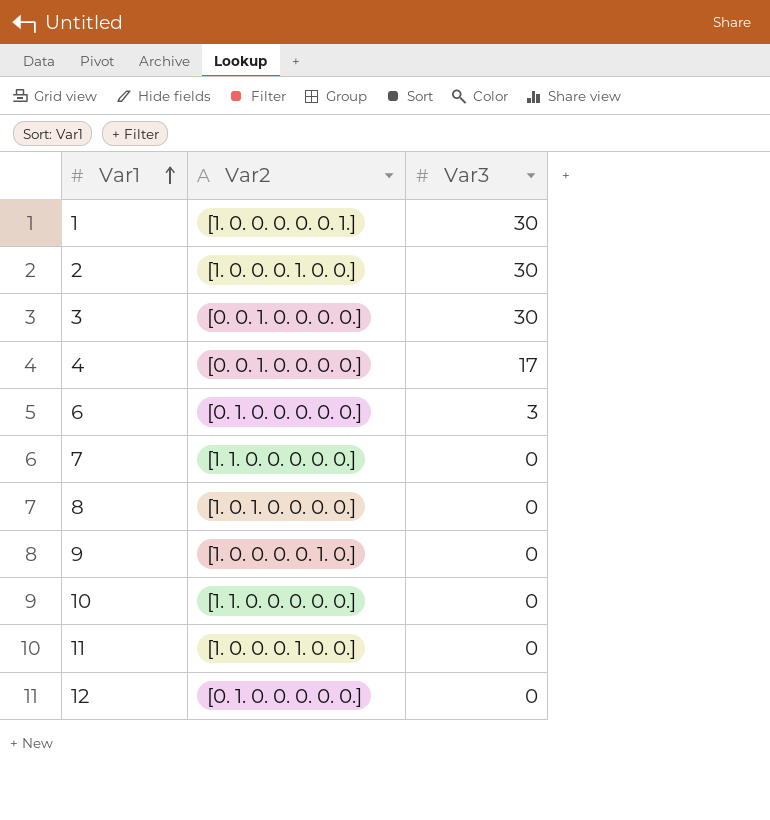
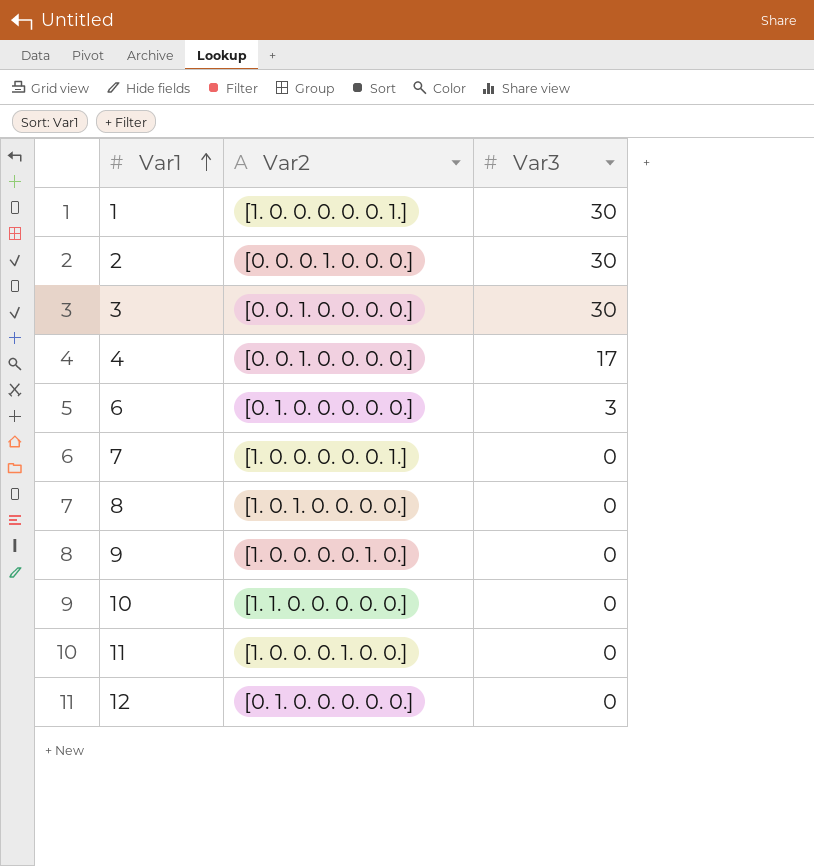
2 | Var2: [1. 0. 0. 0. 1. 0. 0.] -> [0. 0. 0. 1. 0. 0. 0.]
7 | Var2: [1. 1. 0. 0. 0. 0. 0.] -> [1. 0. 0. 0. 0. 0. 1.]

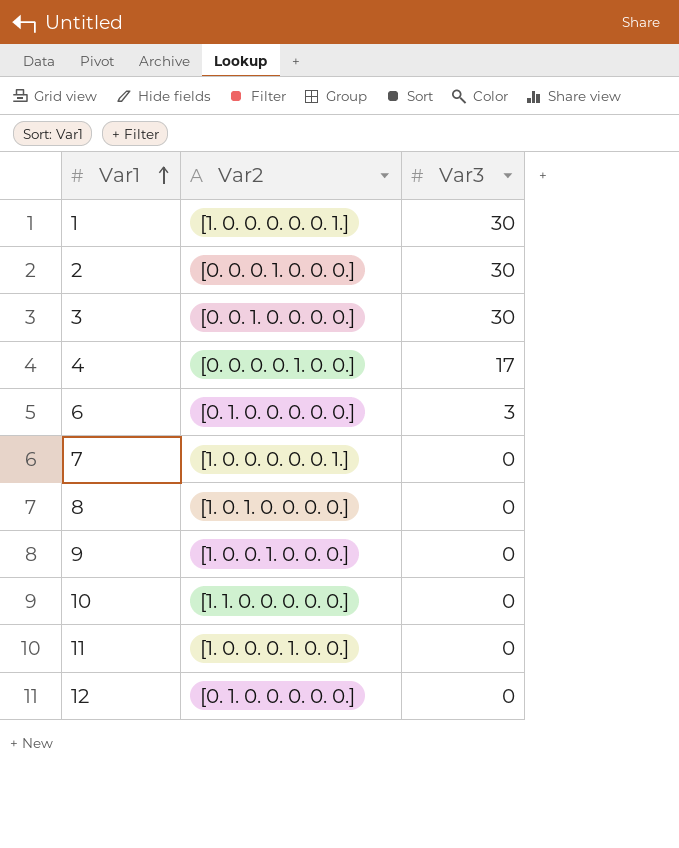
4 | Var2: [0. 0. 1. 0. 0. 0. 0.] -> [0. 0. 0. 0. 1. 0. 0.]
9 | Var2: [1. 0. 0. 0. 0. 1. 0.] -> [1. 0. 0. 1. 0. 0. 0.]

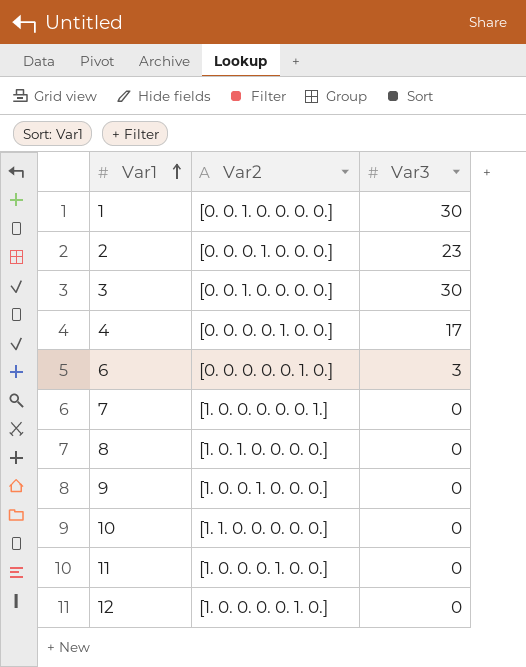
1 | Var2: [1. 0. 0. 0. 0. 0. 1.] -> [0. 0. 1. 0. 0. 0. 0.]
2 | Var3: 30 -> 23
6 | Var2: [0. 1. 0. 0. 0. 0. 0.] -> [0. 0. 0. 0. 0. 1. 0.]
12 | Var2: [0. 1. 0. 0. 0. 0. 0.] -> [1. 0. 0. 0. 0. 1. 0.]

